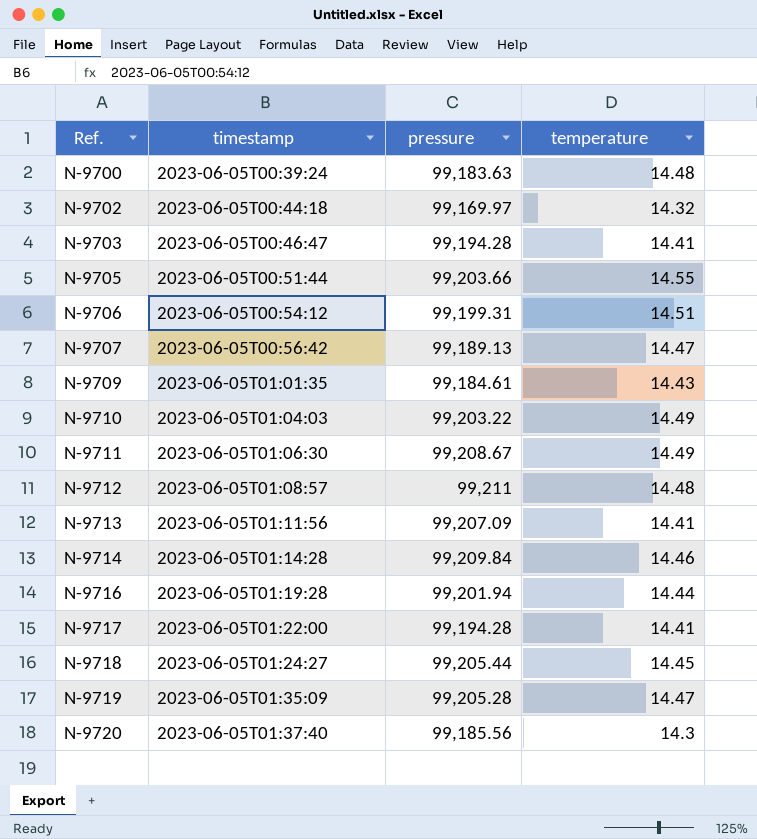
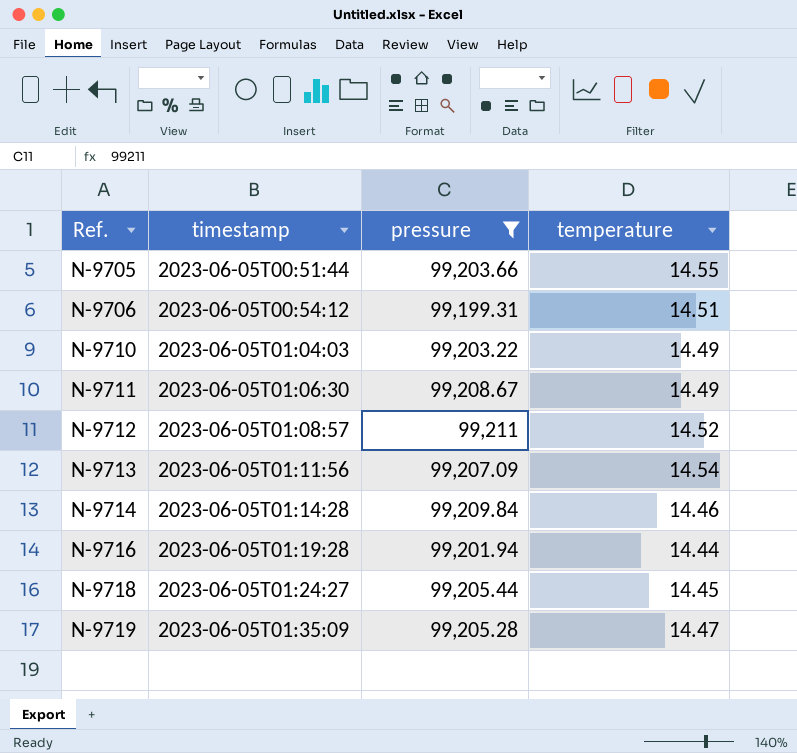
filter: none -> pressure >= 99,199.31
N-9712 | temperature: 14.48 -> 14.52
N-9713 | temperature: 14.41 -> 14.54

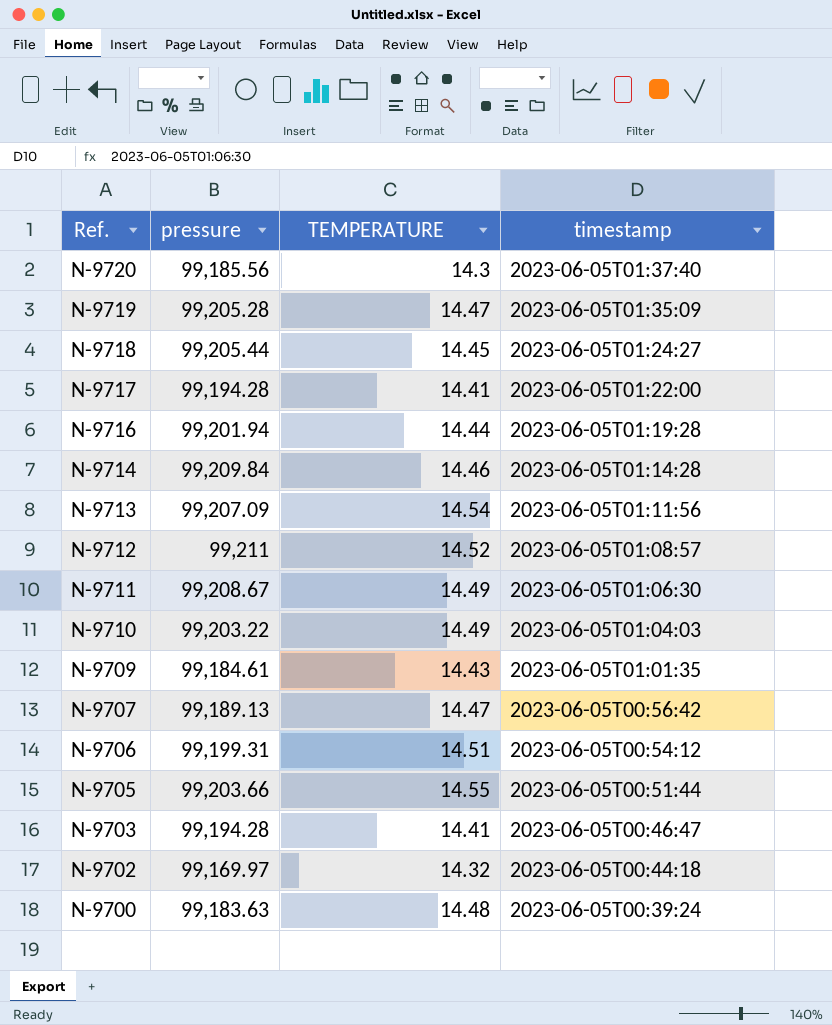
filter: pressure >= 99,199.31 -> none
row order: Ref. ascending -> Ref. descending
column name: temperature -> TEMPERATURE
column timestamp | position: 2 -> 4

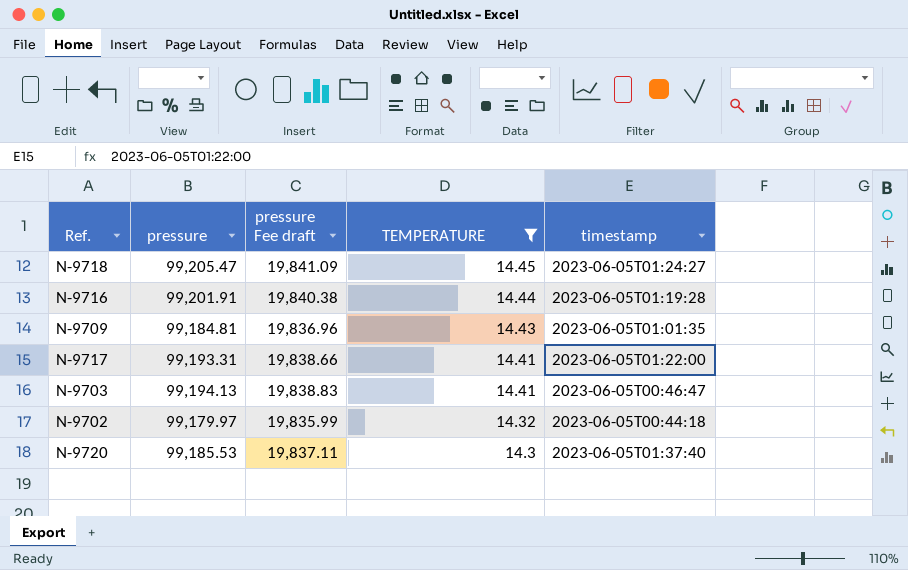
filter: none -> TEMPERATURE <= 14.45
row order: Ref. descending -> TEMPERATURE descending
column pressure Fee draft | formula: none -> [pressure] * 0.2
N-9718 | pressure: 99,205.44 -> 99,205.47
N-9716 | pressure: 99,201.94 -> 99,201.91
N-9709 | pressure: 99,184.61 -> 99,184.81
N-9717 | pressure: 99,194.28 -> 99,193.31
N-9703 | pressure: 99,194.28 -> 99,194.13
N-9702 | pressure: 99,169.97 -> 99,179.97
N-9720 | pressure: 99,185.56 -> 99,185.53

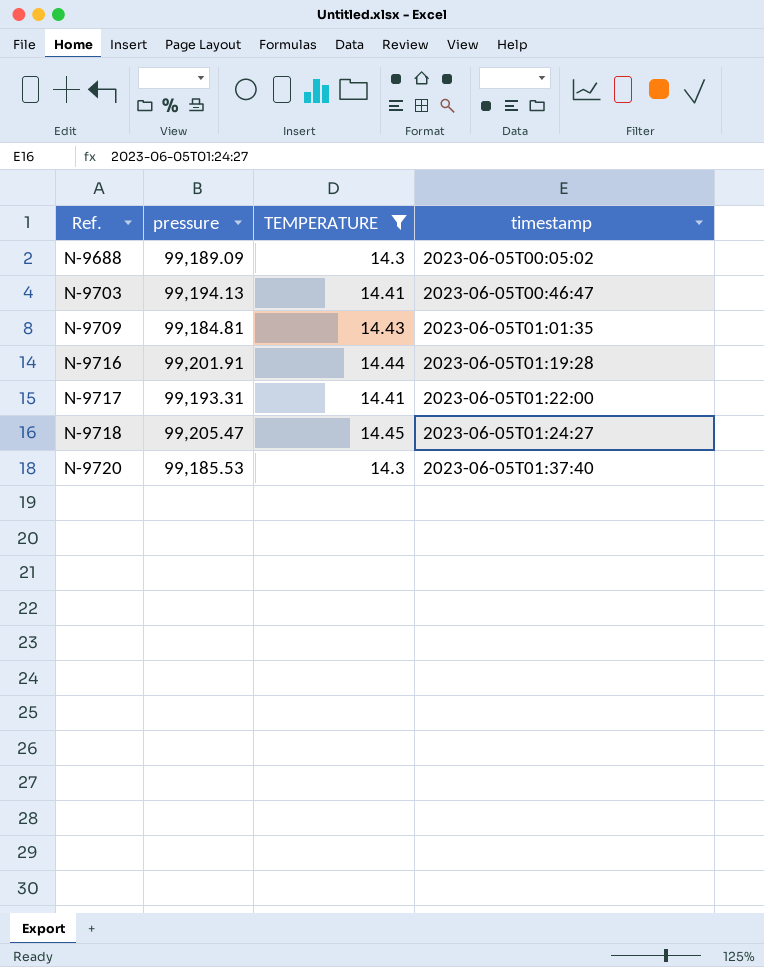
row order: TEMPERATURE descending -> Ref. ascending
column pressure Fee draft | formula: [pressure] * 0.2 -> none
row N-9702: 99,179.97 | 19,835.99 | 14.32 | 2023-06-05T00:44:18 -> none
row N-9688: none -> 99,189.09 | 14.3 | 2023-06-05T00:05:02

